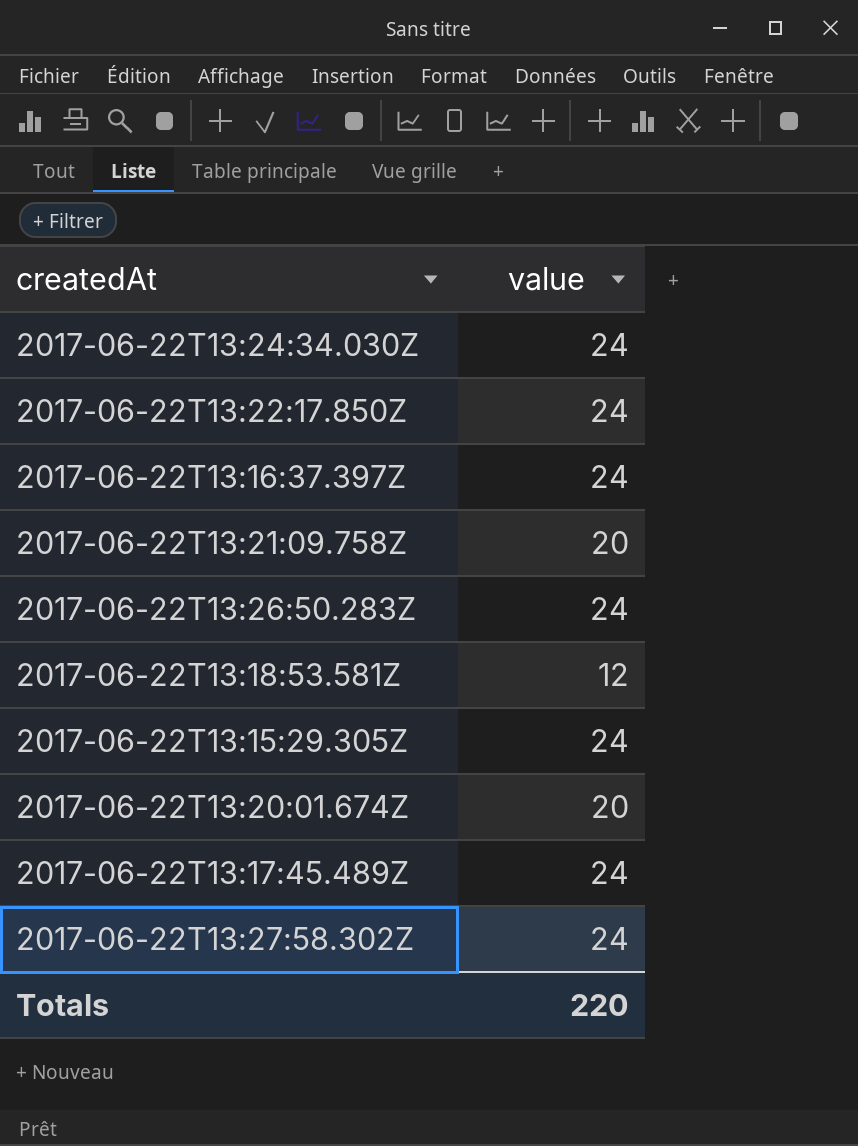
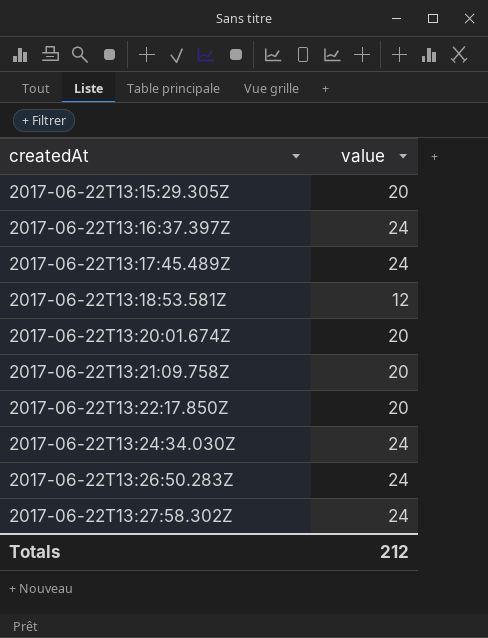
row order: none -> createdAt ascending
2017-06-22T13:15:29.305Z | value: 24 -> 20
2017-06-22T13:22:17.850Z | value: 24 -> 20
Totals | value: 220 -> 212

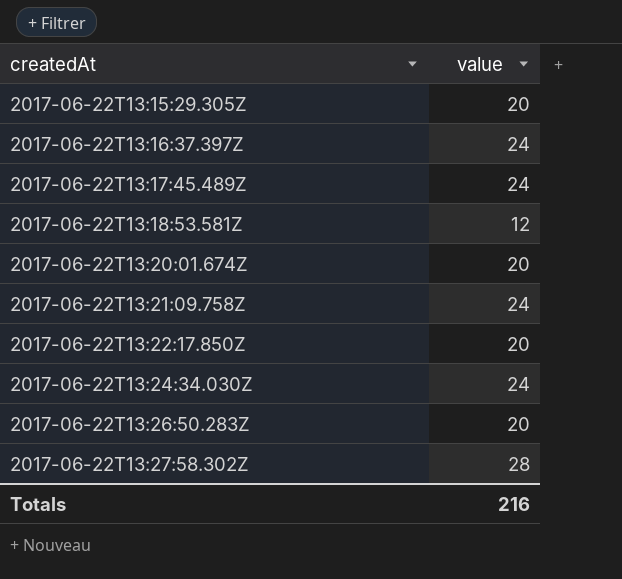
2017-06-22T13:21:09.758Z | value: 20 -> 24
2017-06-22T13:26:50.283Z | value: 24 -> 20
2017-06-22T13:27:58.302Z | value: 24 -> 28
Totals | value: 212 -> 216

